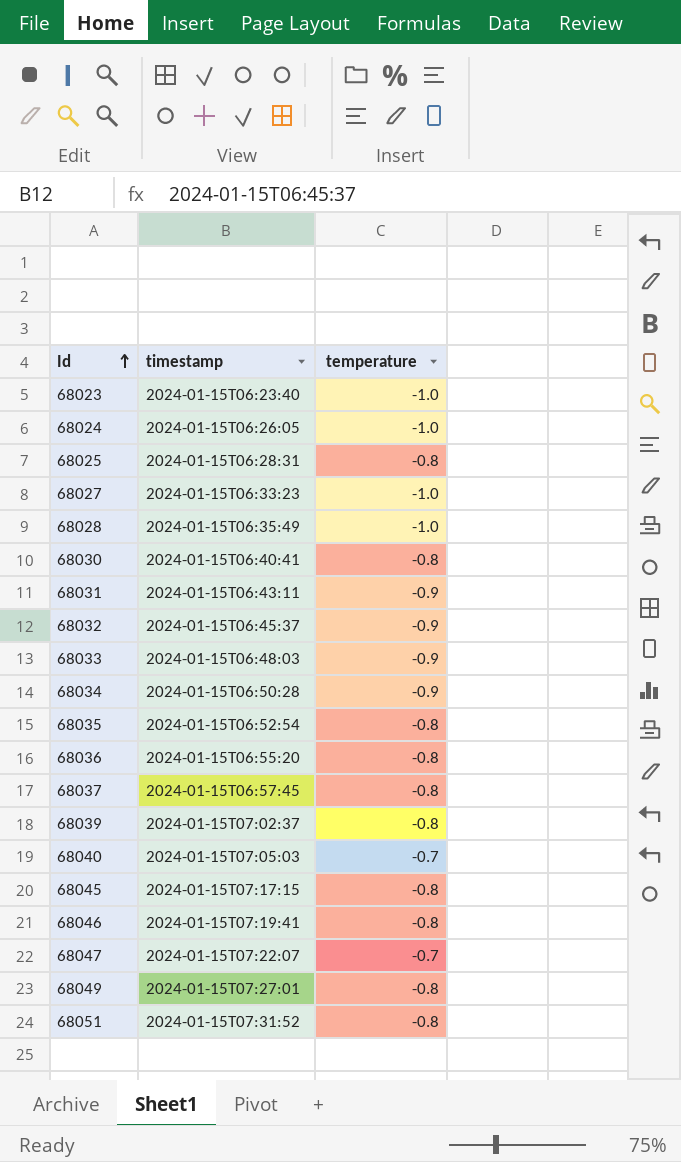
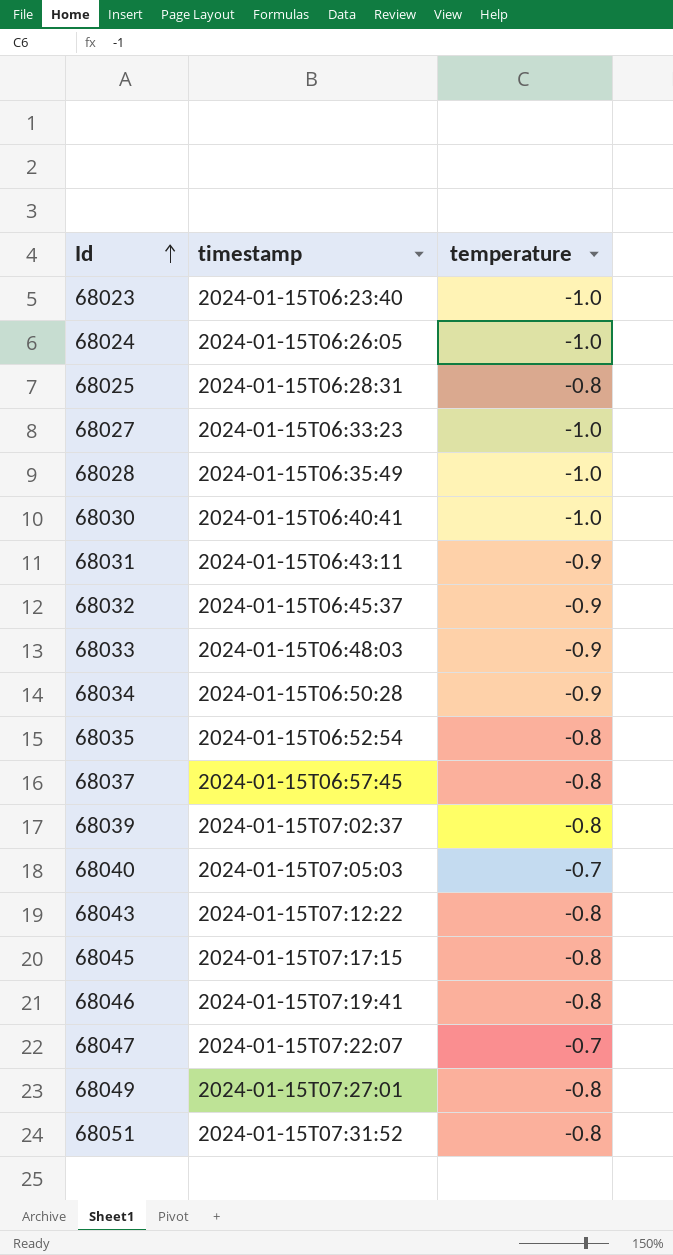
row 68036: 2024-01-15T06:55:20 | -0.8 -> none
68030 | temperature: -0.8 -> -1.0
row 68043: none -> 2024-01-15T07:12:22 | -0.8

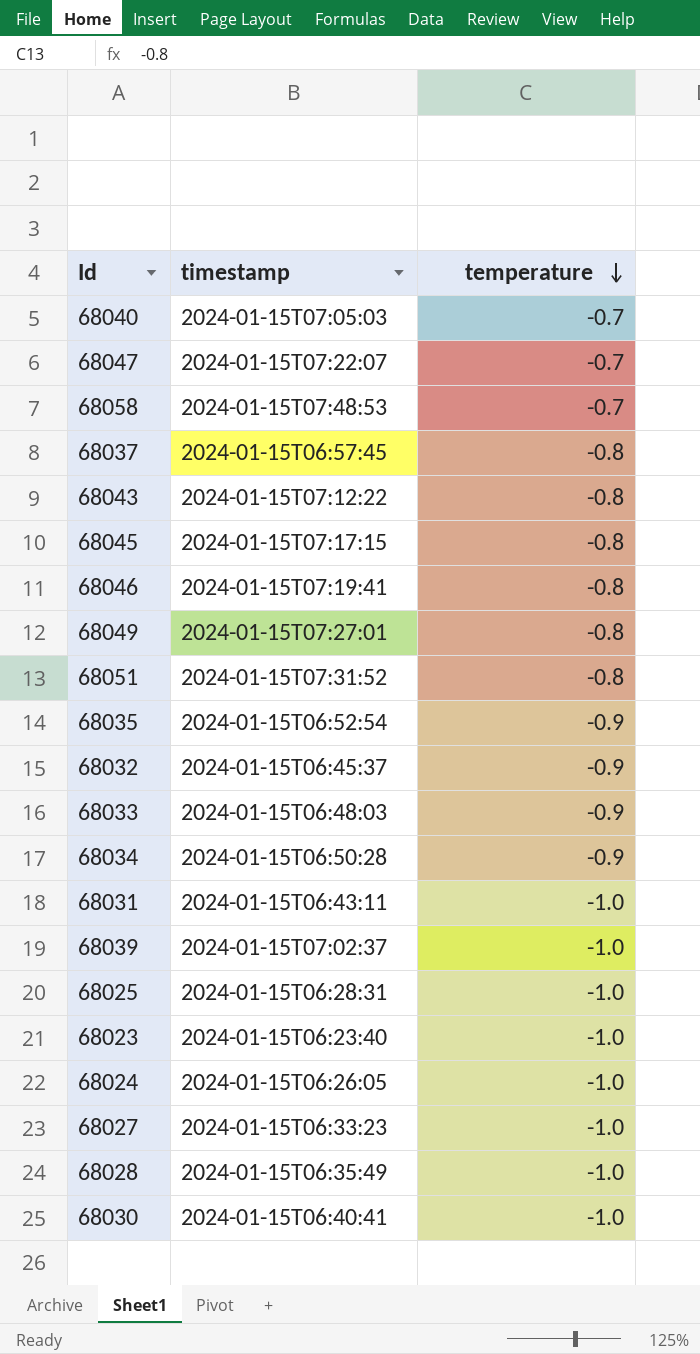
row order: Id ascending -> temperature descending
row 68058: none -> 2024-01-15T07:48:53 | -0.7
68035 | temperature: -0.8 -> -0.9
68031 | temperature: -0.9 -> -1.0
68039 | temperature: -0.8 -> -1.0
68025 | temperature: -0.8 -> -1.0

